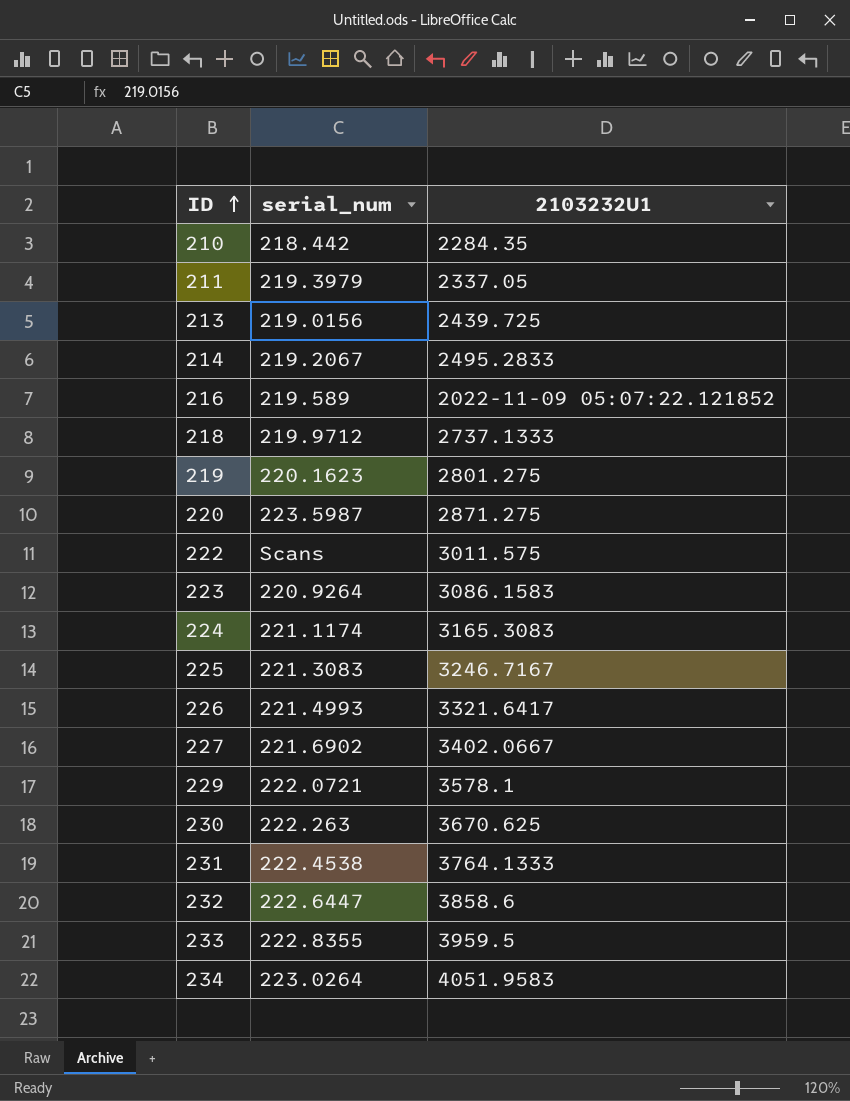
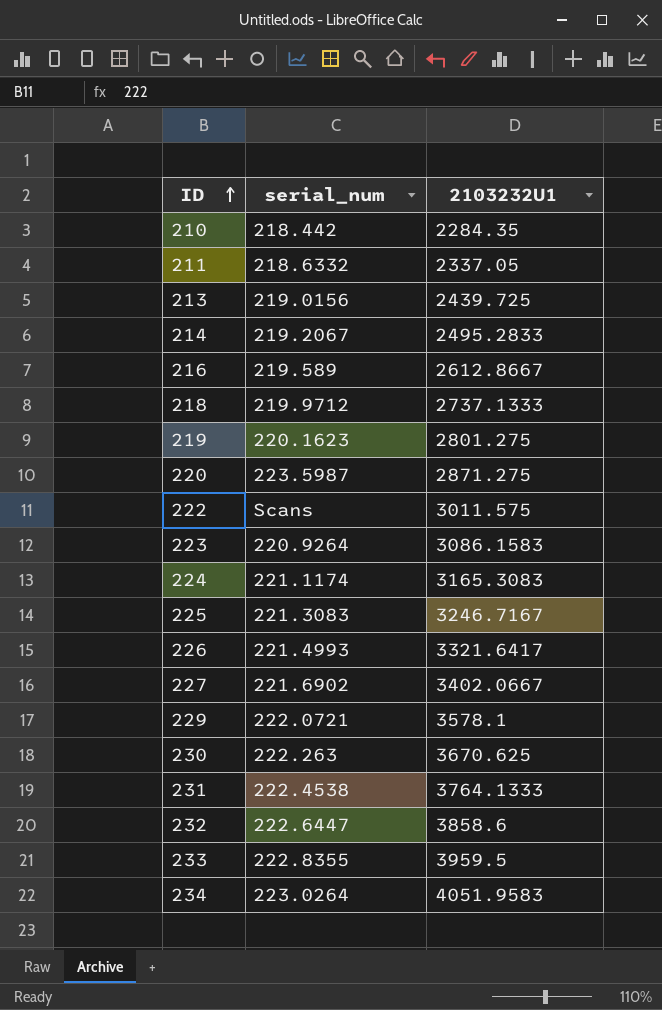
211 | serial_num: 219.3979 -> 218.6332
216 | 2103232U1: 2022-11-09 05:07:22.121852 -> 2612.8667

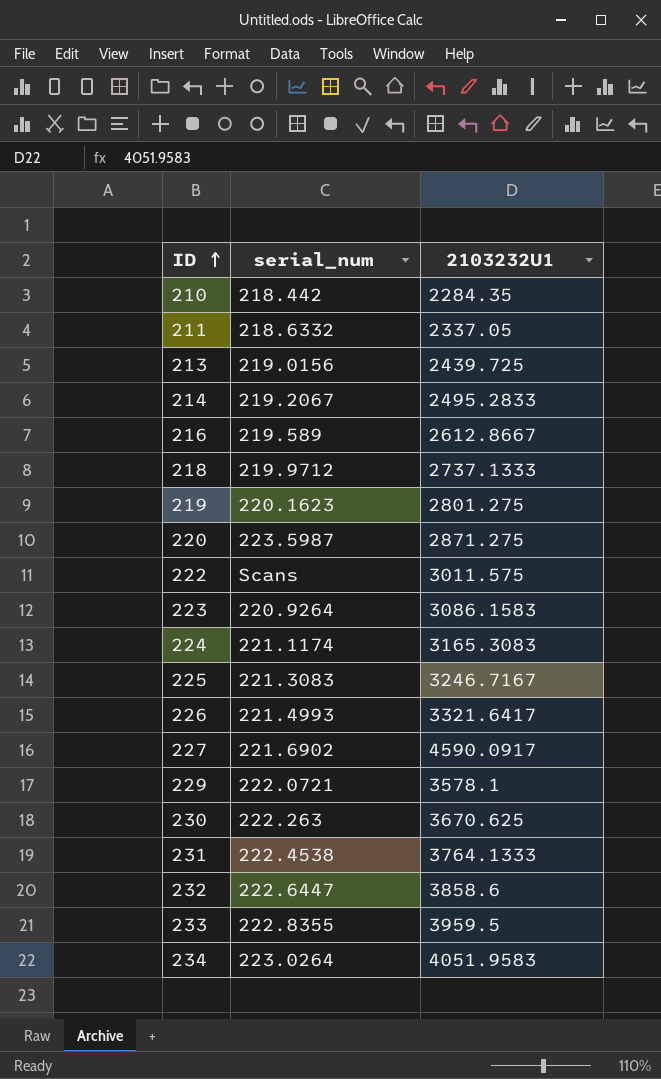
227 | 2103232U1: 3402.0667 -> 4590.0917

